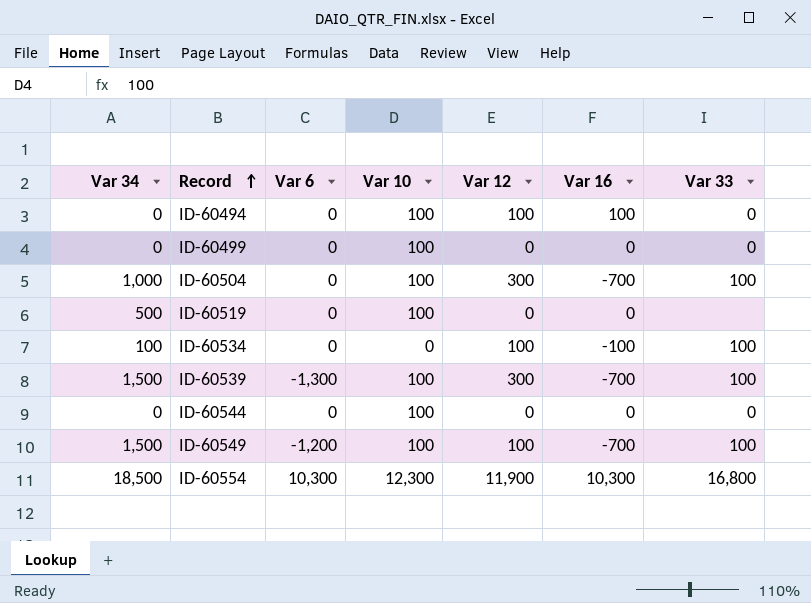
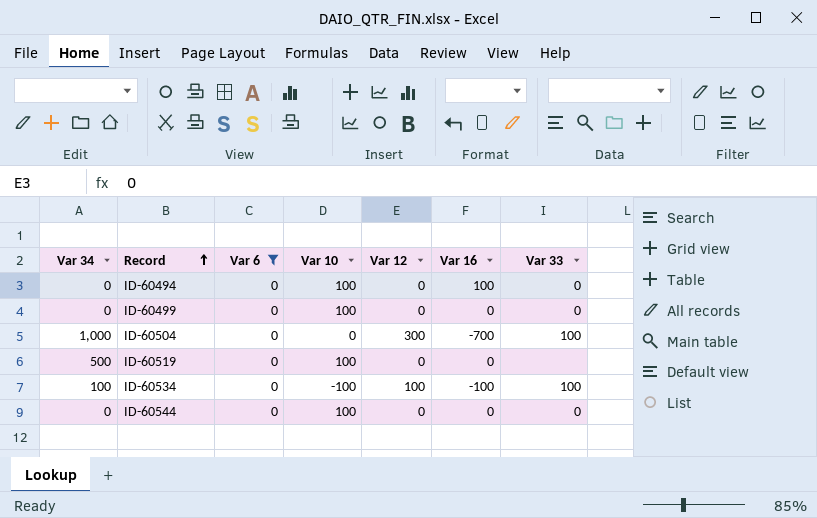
filter: none -> Var 6 = 0
ID-60494 | Var 12: 100 -> 0
ID-60504 | Var 10: 100 -> 0
ID-60534 | Var 10: 0 -> -100

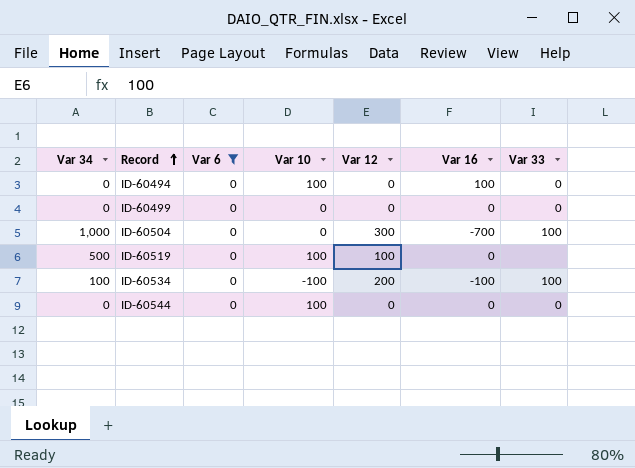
ID-60499 | Var 10: 100 -> 0
ID-60519 | Var 12: 0 -> 100
ID-60534 | Var 12: 100 -> 200

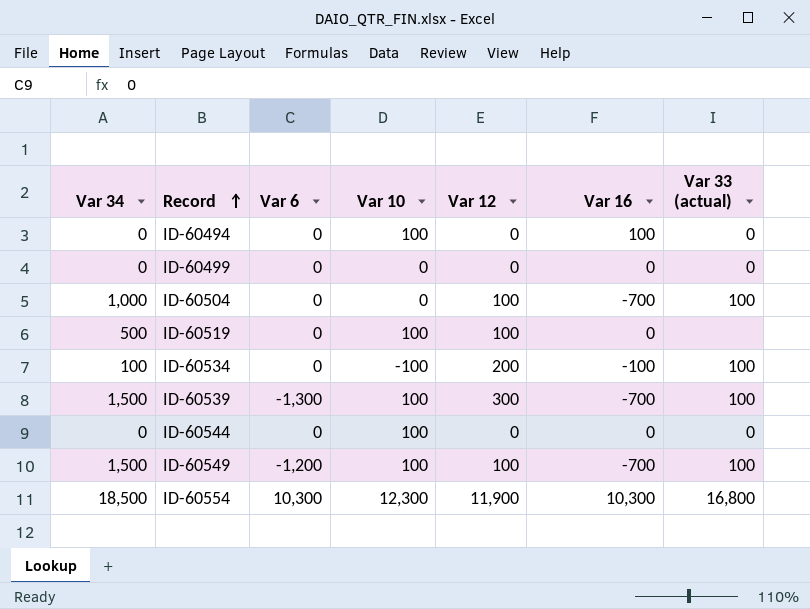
filter: Var 6 = 0 -> none
column name: Var 33 -> Var 33 (actual)
ID-60504 | Var 12: 300 -> 100

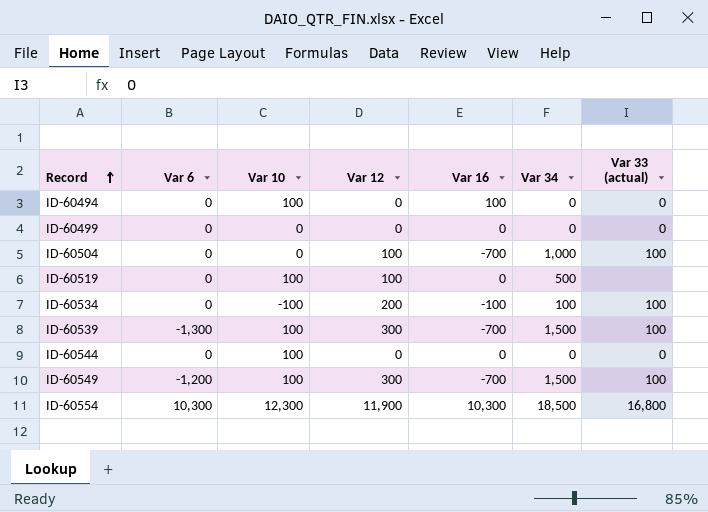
column Var 34 | position: 1 -> 6
ID-60549 | Var 12: 100 -> 300

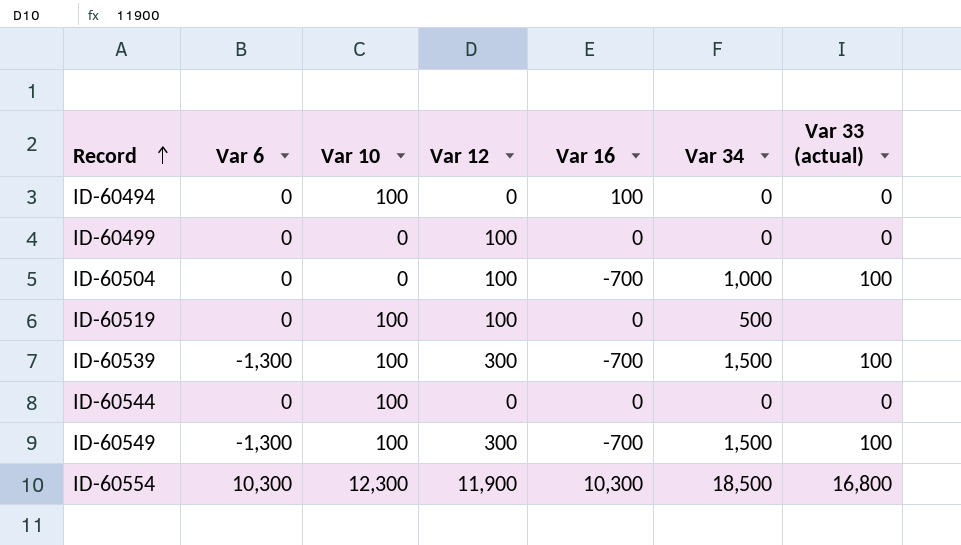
row ID-60534: 0 | -100 | 200 | -100 | 100 | 100 -> none
ID-60499 | Var 12: 0 -> 100
ID-60549 | Var 6: -1,200 -> -1,300

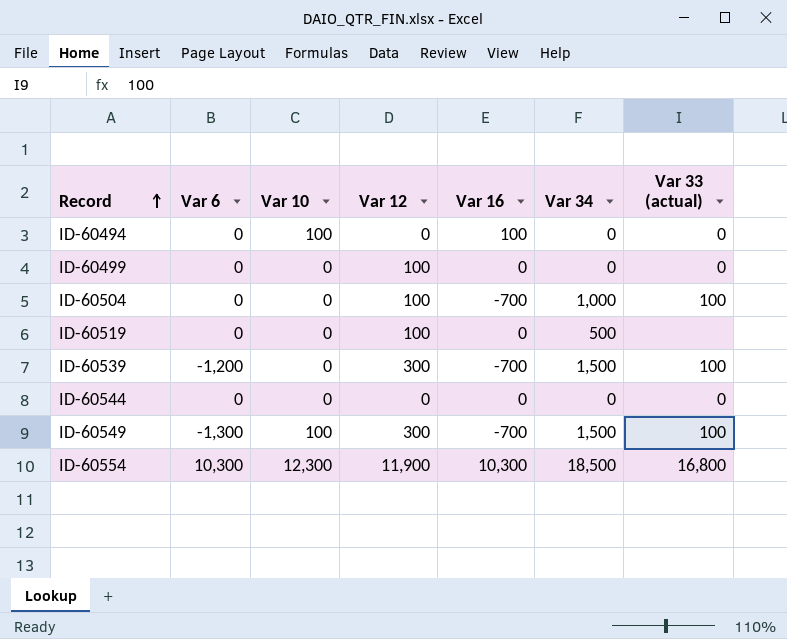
ID-60519 | Var 10: 100 -> 0
ID-60539 | Var 6: -1,300 -> -1,200
ID-60539 | Var 10: 100 -> 0
ID-60544 | Var 10: 100 -> 0

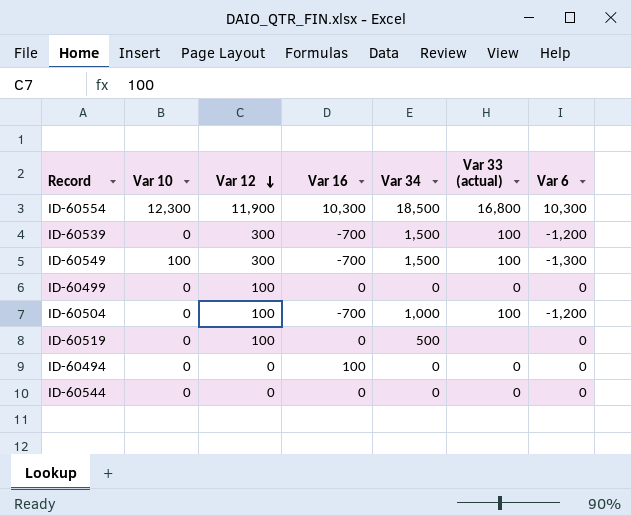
row order: Record ascending -> Var 12 descending
column Var 6 | position: 2 -> 7
ID-60504 | Var 6: 0 -> -1,200
ID-60494 | Var 10: 100 -> 0

